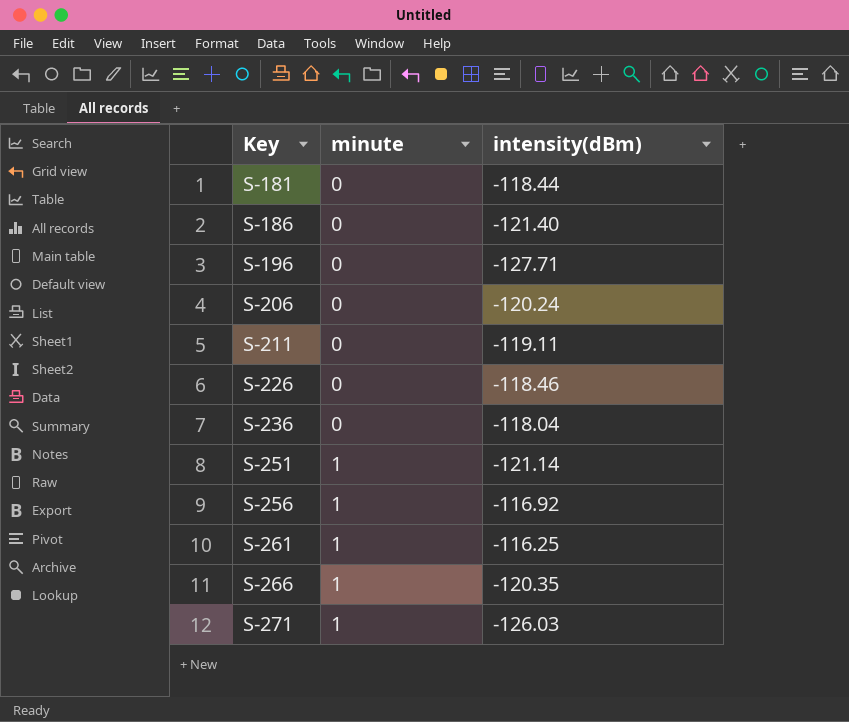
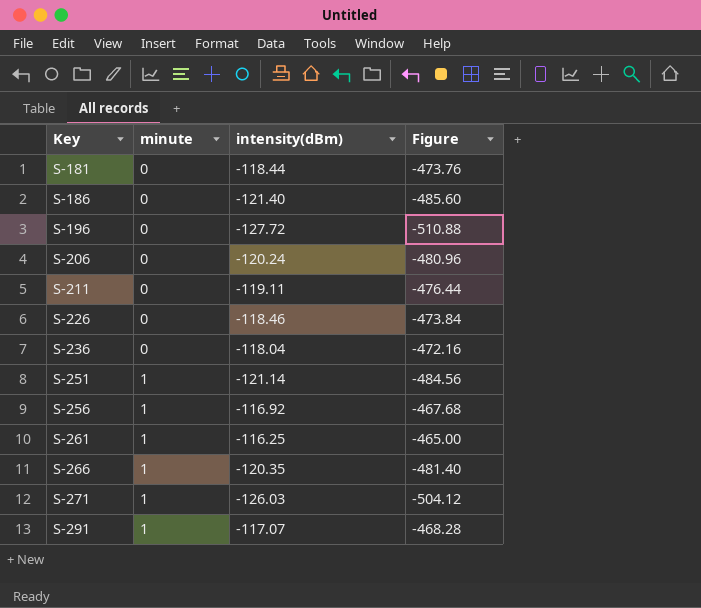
column Figure | formula: none -> [intensity(dBm)] * 4
S-196 | intensity(dBm): -127.71 -> -127.72
row S-291: none -> 1 | -117.07 | -468.28

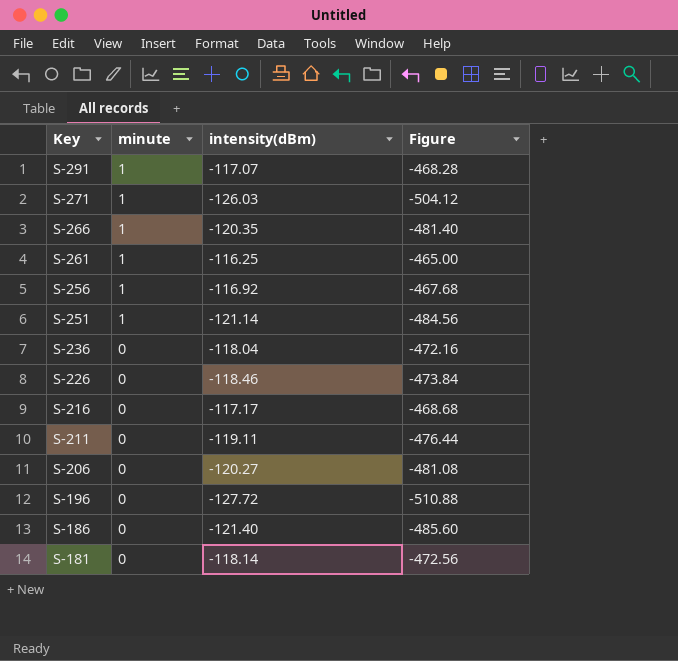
row order: Key ascending -> Key descending
row S-216: none -> 0 | -117.17 | -468.68
S-206 | intensity(dBm): -120.24 -> -120.27
S-206 | Figure: -480.96 -> -481.08
S-181 | intensity(dBm): -118.44 -> -118.14
S-181 | Figure: -473.76 -> -472.56

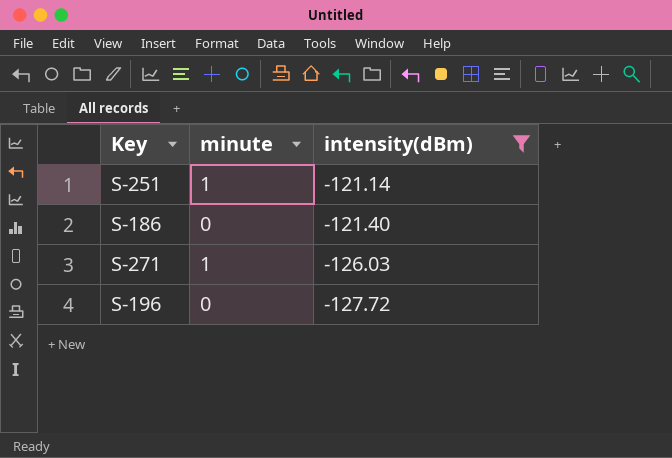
filter: none -> intensity(dBm) <= -121.14
row order: Key descending -> intensity(dBm) descending
column Figure | formula: [intensity(dBm)] * 4 -> none

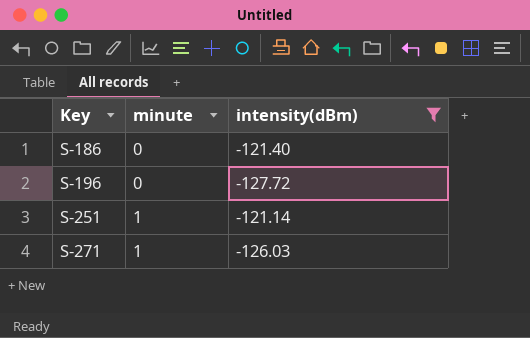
row order: intensity(dBm) descending -> Key ascending

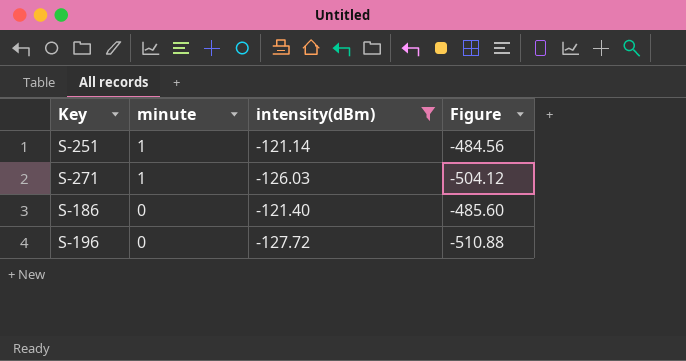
row order: Key ascending -> minute descending
column Figure | formula: none -> [intensity(dBm)] * 4

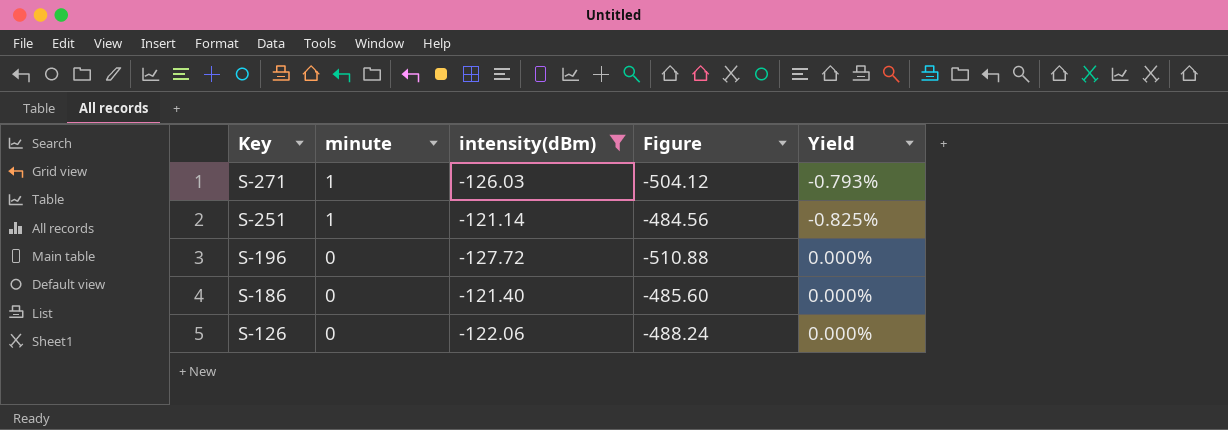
row order: minute descending -> Key descending
column Yield | formula: none -> [minute] / [intensity(dBm)]
row S-126: none -> 0 | -122.06 | -488.24 | 0.000%

